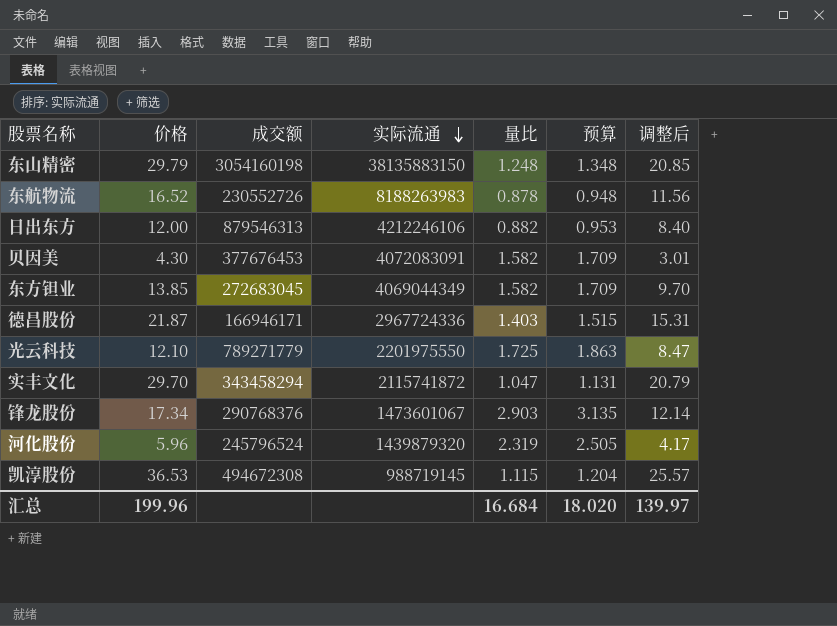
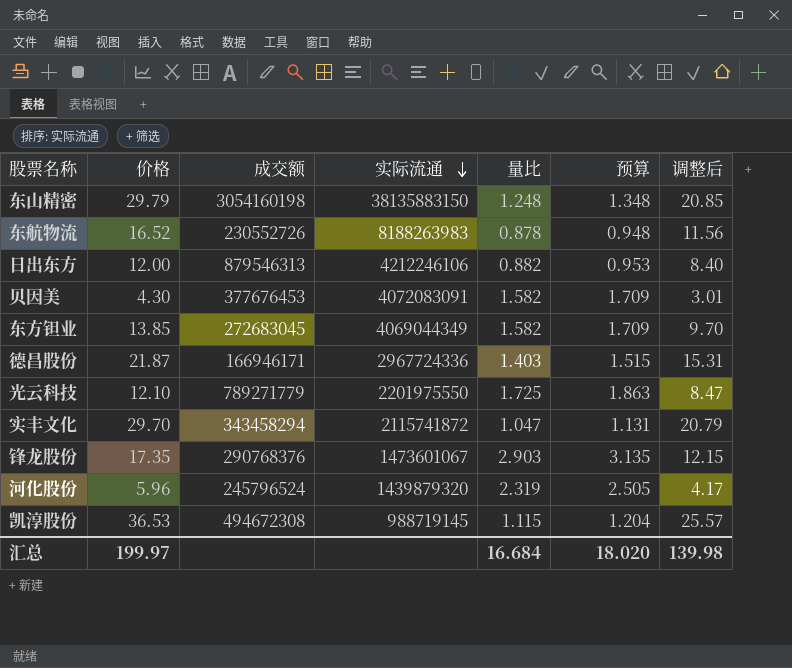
锋龙股份 | 价格: 17.34 -> 17.35
锋龙股份 | 调整后: 12.14 -> 12.15
汇总 | 价格: 199.96 -> 199.97
汇总 | 调整后: 139.97 -> 139.98

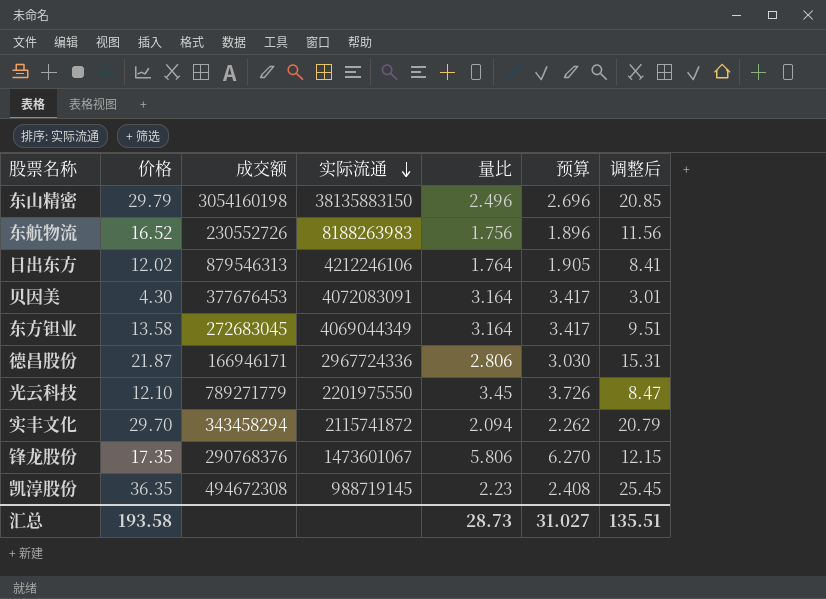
row 河化股份: 5.96 | 245796524 | 1439879320 | 2.319 | 2.505 | 4.17 -> none
东山精密 | 量比: 1.248 -> 2.496
东山精密 | 预算: 1.348 -> 2.696
东航物流 | 量比: 0.878 -> 1.756
东航物流 | 预算: 0.948 -> 1.896
日出东方 | 价格: 12.00 -> 12.02
日出东方 | 量比: 0.882 -> 1.764
日出东方 | 预算: 0.953 -> 1.905
日出东方 | 调整后: 8.40 -> 8.41
贝因美 | 量比: 1.582 -> 3.164
贝因美 | 预算: 1.709 -> 3.417
东方钽业 | 价格: 13.85 -> 13.58
东方钽业 | 量比: 1.582 -> 3.164
东方钽业 | 预算: 1.709 -> 3.417
东方钽业 | 调整后: 9.70 -> 9.51
德昌股份 | 量比: 1.403 -> 2.806
德昌股份 | 预算: 1.515 -> 3.030
光云科技 | 量比: 1.725 -> 3.45
光云科技 | 预算: 1.863 -> 3.726
实丰文化 | 量比: 1.047 -> 2.094
实丰文化 | 预算: 1.131 -> 2.262
锋龙股份 | 量比: 2.903 -> 5.806
锋龙股份 | 预算: 3.135 -> 6.270
凯淳股份 | 价格: 36.53 -> 36.35
凯淳股份 | 量比: 1.115 -> 2.23
凯淳股份 | 预算: 1.204 -> 2.408
凯淳股份 | 调整后: 25.57 -> 25.45
汇总 | 价格: 199.97 -> 193.58
汇总 | 量比: 16.684 -> 28.73
汇总 | 预算: 18.020 -> 31.027
汇总 | 调整后: 139.98 -> 135.51

